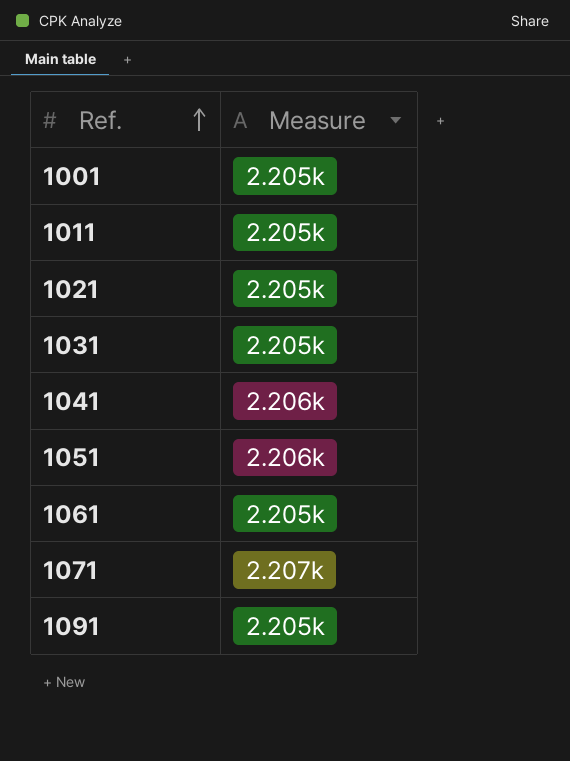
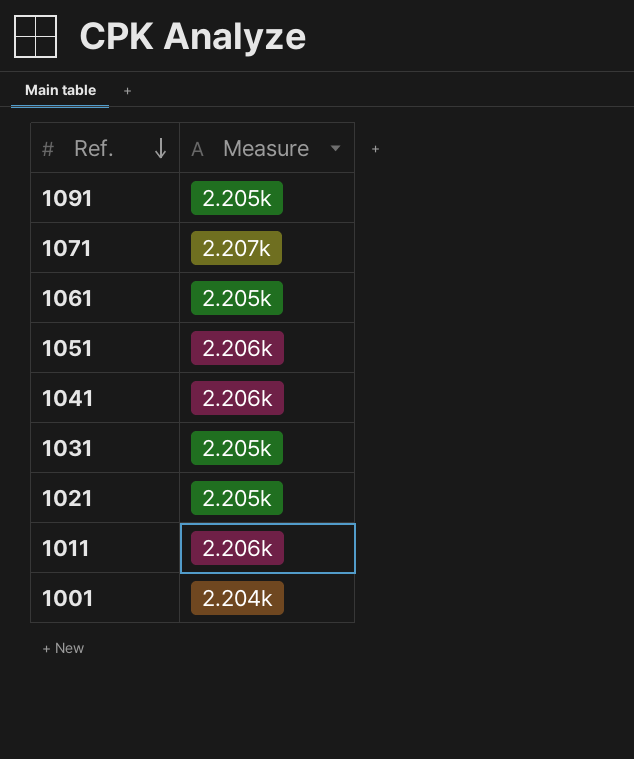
row order: Ref. ascending -> Ref. descending
1011 | Measure: 2.205k -> 2.206k
1001 | Measure: 2.205k -> 2.204k

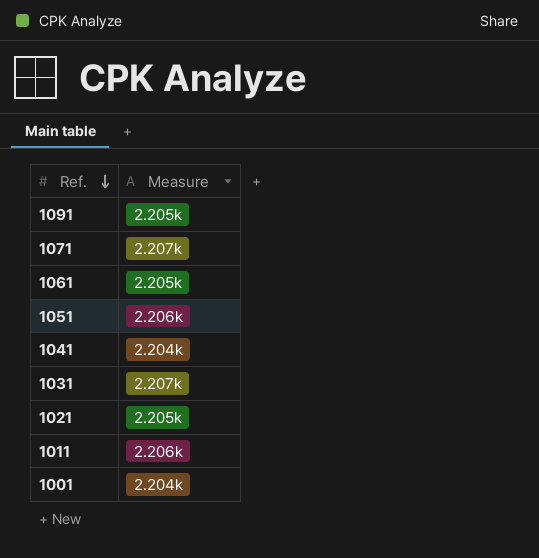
1041 | Measure: 2.206k -> 2.204k
1031 | Measure: 2.205k -> 2.207k

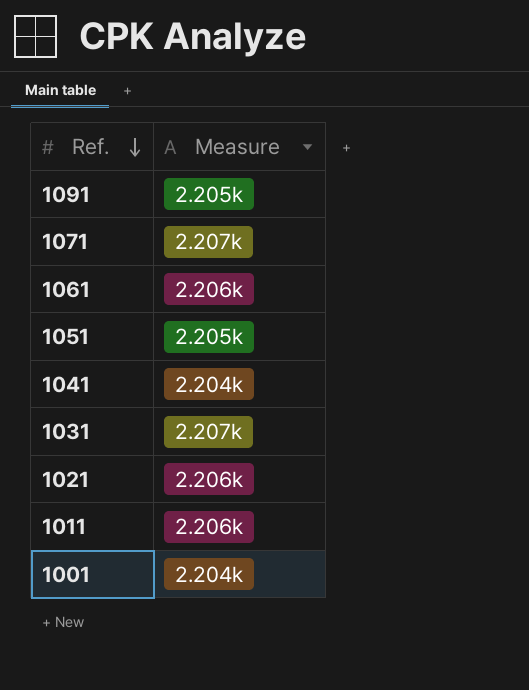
1061 | Measure: 2.205k -> 2.206k
1051 | Measure: 2.206k -> 2.205k
1021 | Measure: 2.205k -> 2.206k

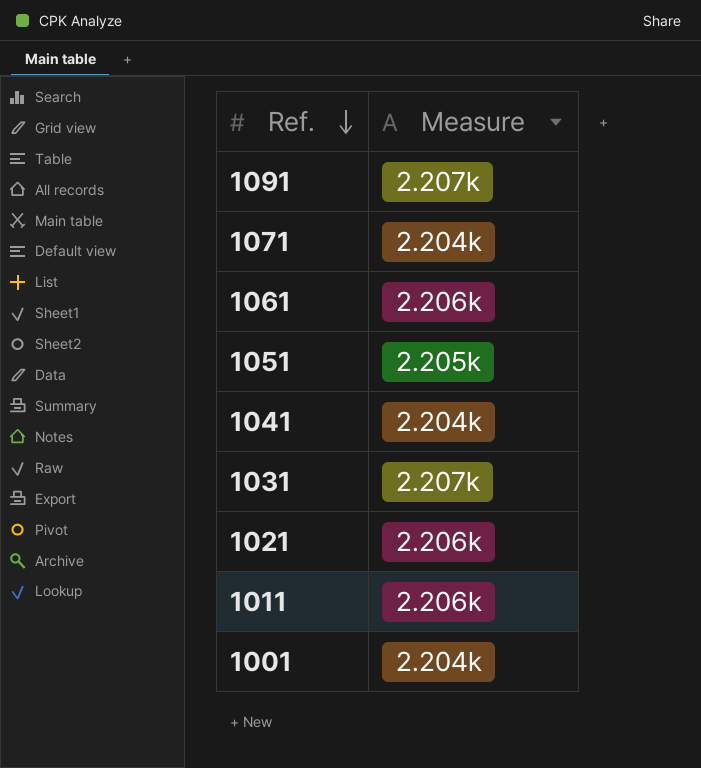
1091 | Measure: 2.205k -> 2.207k
1071 | Measure: 2.207k -> 2.204k

